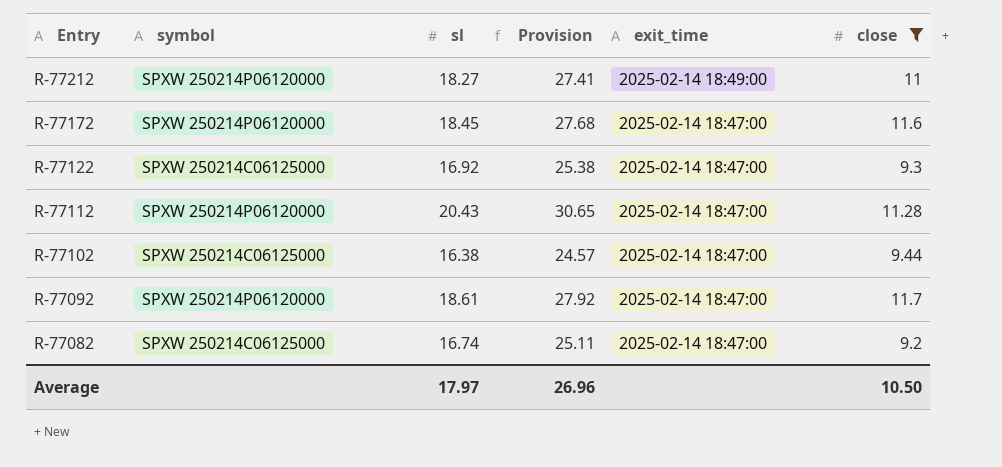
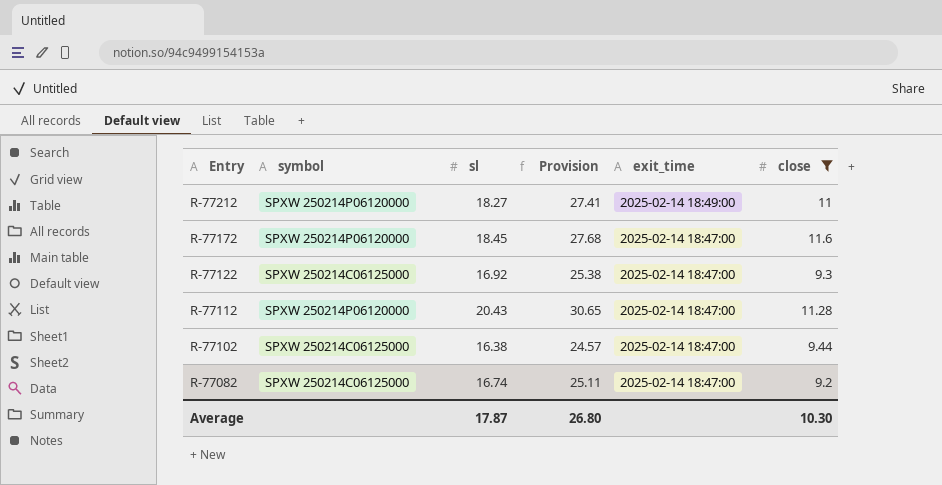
row R-77092: SPXW 250214P06120000 | 18.61 | 27.92 | 2025-02-14 18:47:00 | 11.7 -> none
Average | sl: 17.97 -> 17.87
Average | Provision: 26.96 -> 26.80
Average | close: 10.50 -> 10.30

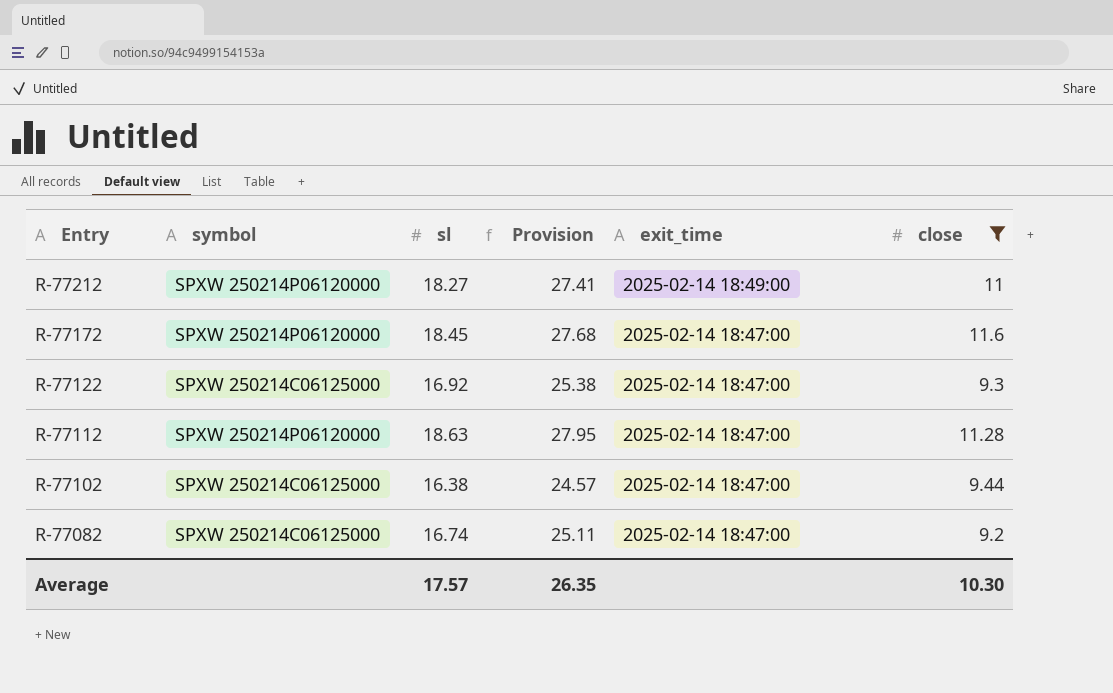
R-77112 | sl: 20.43 -> 18.63
R-77112 | Provision: 30.65 -> 27.95
Average | sl: 17.87 -> 17.57
Average | Provision: 26.80 -> 26.35

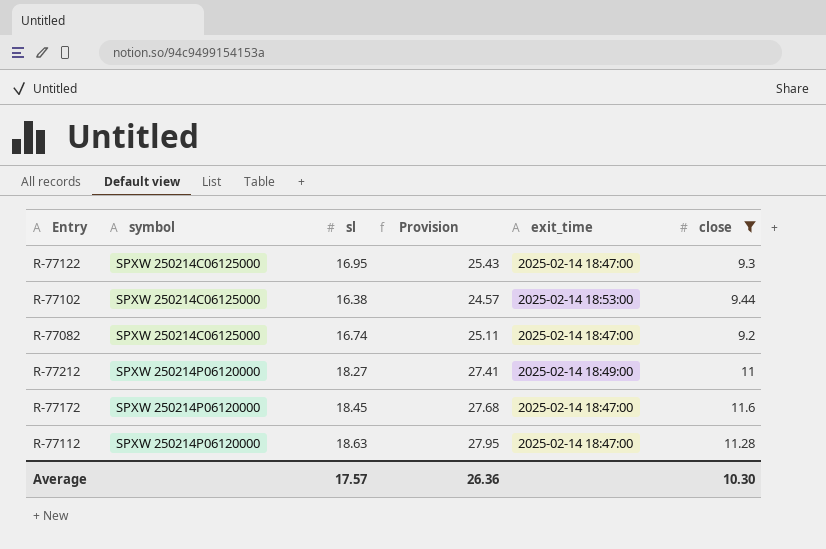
row order: Entry descending -> symbol ascending
R-77122 | sl: 16.92 -> 16.95
R-77122 | Provision: 25.38 -> 25.43
R-77102 | exit_time: 2025-02-14 18:47:00 -> 2025-02-14 18:53:00
Average | Provision: 26.35 -> 26.36

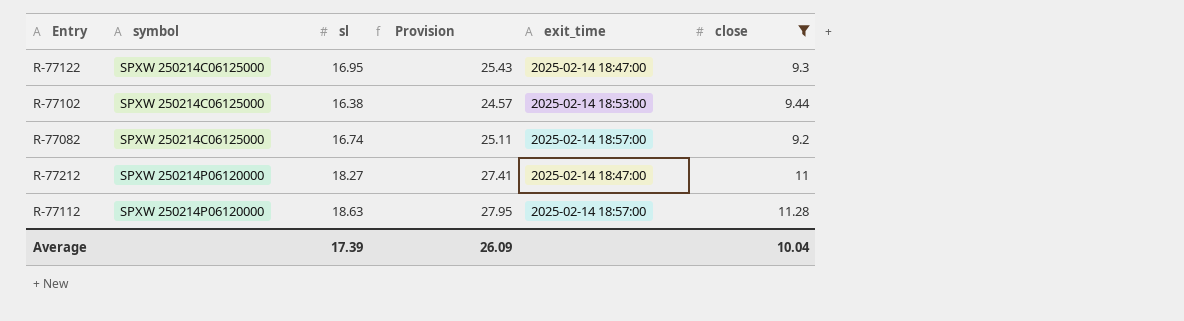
row R-77172: SPXW 250214P06120000 | 18.45 | 27.68 | 2025-02-14 18:47:00 | 11.6 -> none
R-77082 | exit_time: 2025-02-14 18:47:00 -> 2025-02-14 18:57:00
R-77212 | exit_time: 2025-02-14 18:49:00 -> 2025-02-14 18:47:00
R-77112 | exit_time: 2025-02-14 18:47:00 -> 2025-02-14 18:57:00
Average | sl: 17.57 -> 17.39
Average | Provision: 26.36 -> 26.09
Average | close: 10.30 -> 10.04

